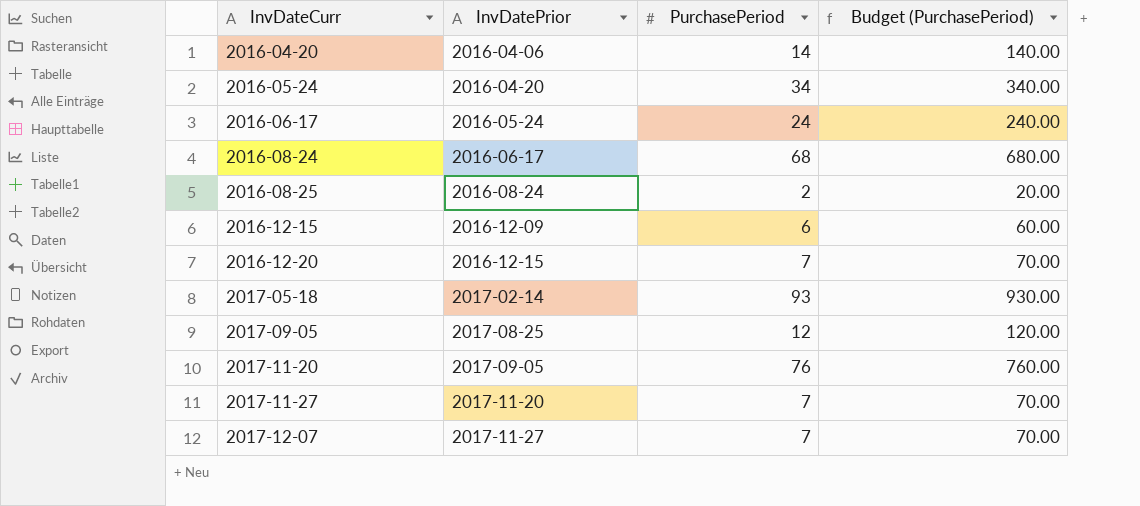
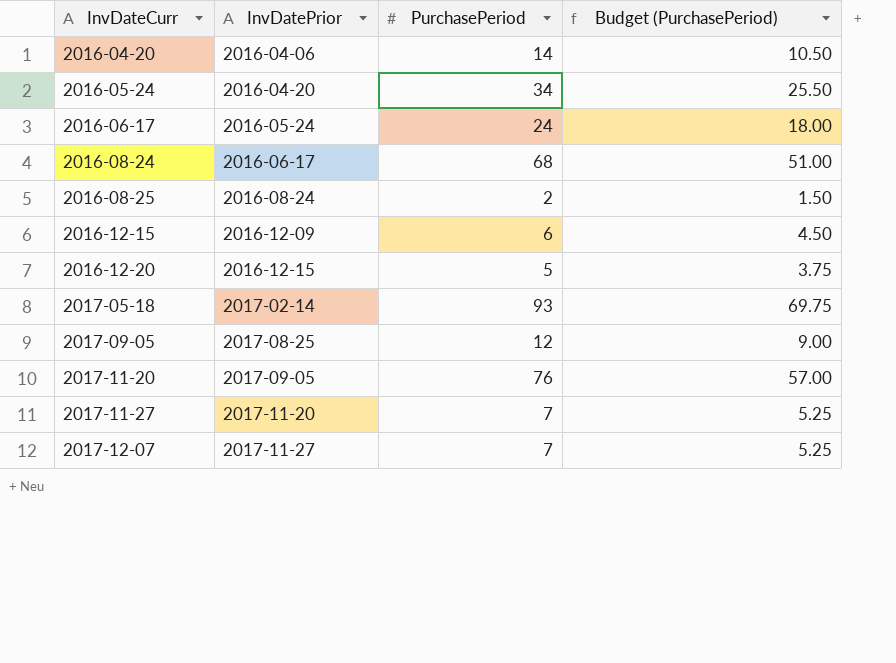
column Budget (PurchasePeriod) | formula: [PurchasePeriod] * 10 -> [PurchasePeriod] * 0.75
2016-12-20 | PurchasePeriod: 7 -> 5

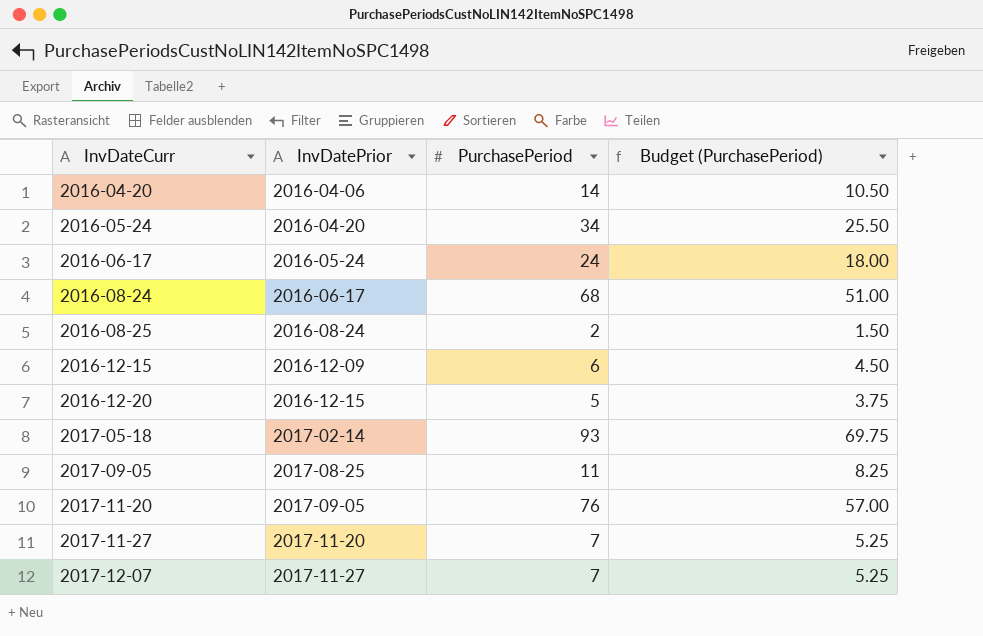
2017-09-05 | PurchasePeriod: 12 -> 11
2017-09-05 | Budget (PurchasePeriod): 9.00 -> 8.25

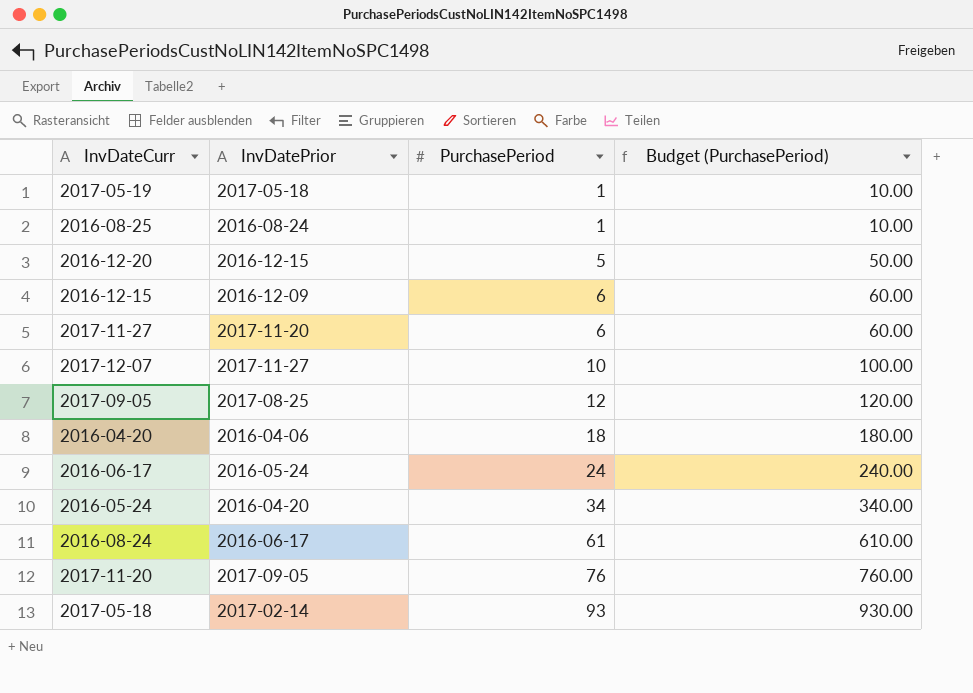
row order: InvDateCurr ascending -> PurchasePeriod ascending
column Budget (PurchasePeriod) | formula: [PurchasePeriod] * 0.75 -> [PurchasePeriod] * 10
row 2017-05-19: none -> 2017-05-18 | 1 | 10.00
2016-08-25 | PurchasePeriod: 2 -> 1
2017-11-27 | PurchasePeriod: 7 -> 6
2017-12-07 | PurchasePeriod: 7 -> 10
2017-09-05 | PurchasePeriod: 11 -> 12
2016-04-20 | PurchasePeriod: 14 -> 18
2016-08-24 | PurchasePeriod: 68 -> 61

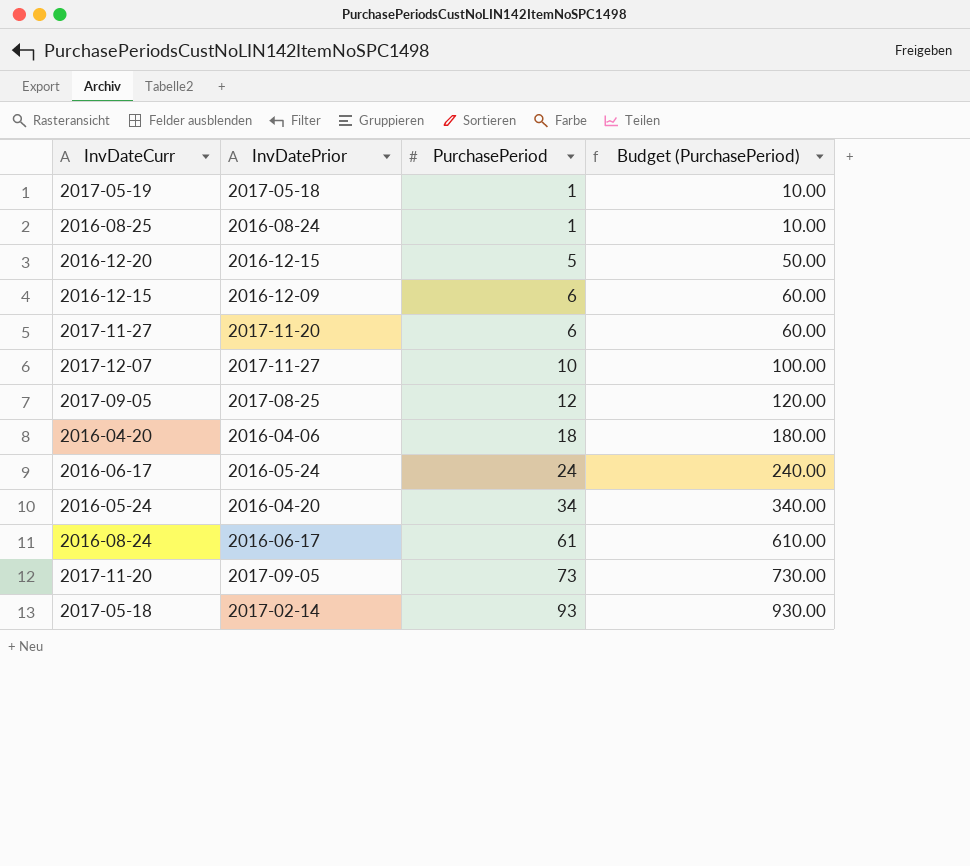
2017-11-20 | PurchasePeriod: 76 -> 73
2017-11-20 | Budget (PurchasePeriod): 760.00 -> 730.00

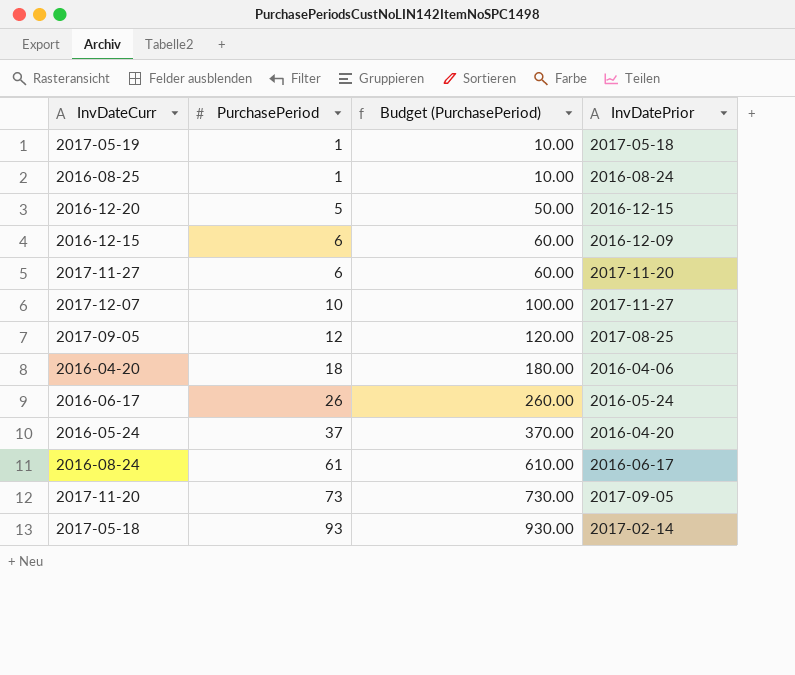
column InvDatePrior | position: 2 -> 4
2016-06-17 | PurchasePeriod: 24 -> 26
2016-06-17 | Budget (PurchasePeriod): 240.00 -> 260.00
2016-05-24 | PurchasePeriod: 34 -> 37
2016-05-24 | Budget (PurchasePeriod): 340.00 -> 370.00

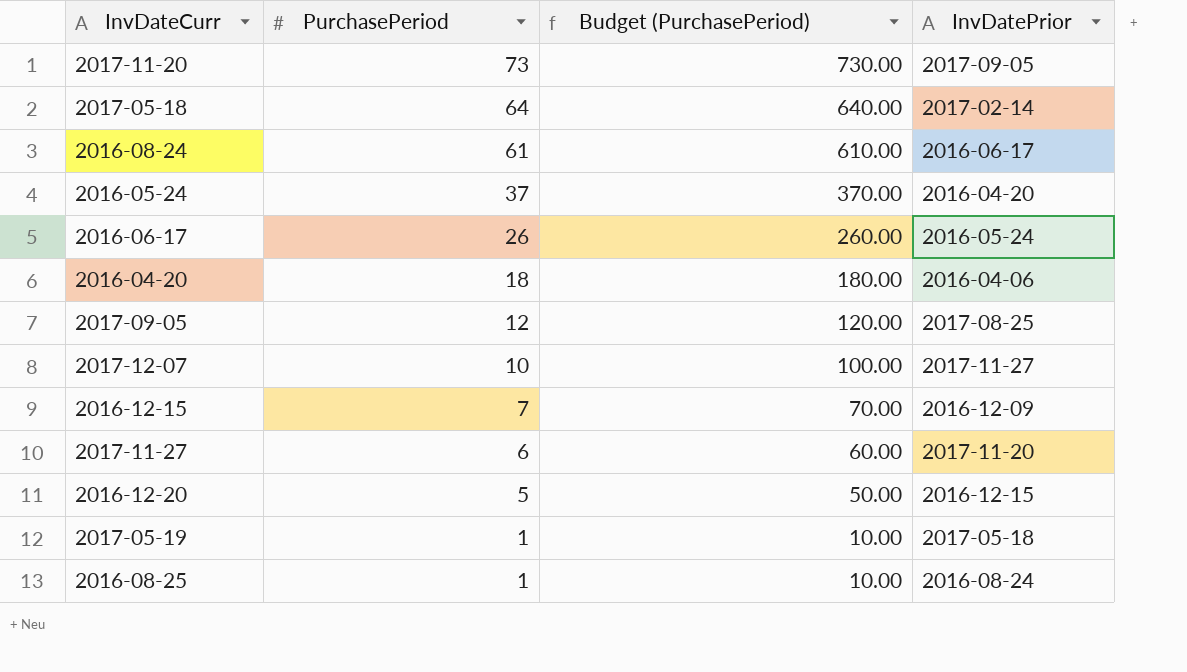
row order: PurchasePeriod ascending -> PurchasePeriod descending
2017-05-18 | PurchasePeriod: 93 -> 64
2017-05-18 | Budget (PurchasePeriod): 930.00 -> 640.00
2016-12-15 | PurchasePeriod: 6 -> 7
2016-12-15 | Budget (PurchasePeriod): 60.00 -> 70.00

